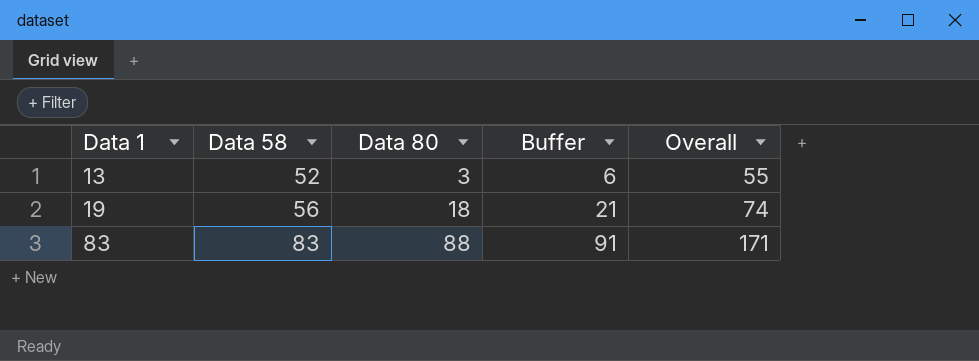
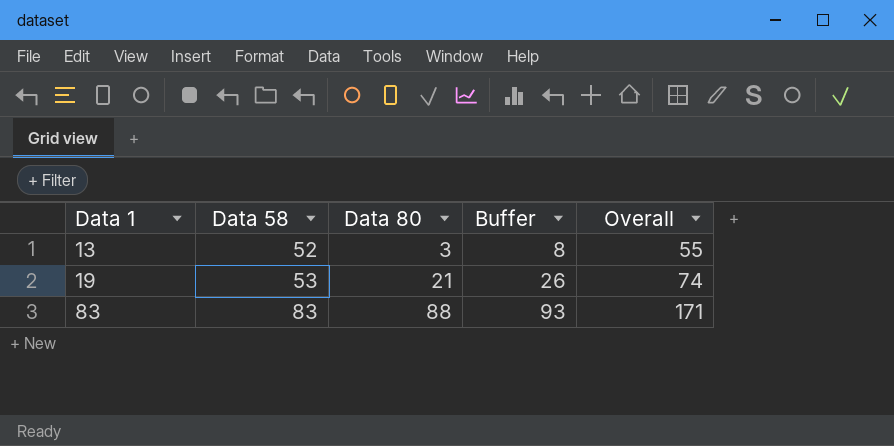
column Buffer | formula: [Data 80] + 3 -> [Data 80] + 5
19 | Data 58: 56 -> 53
19 | Data 80: 18 -> 21

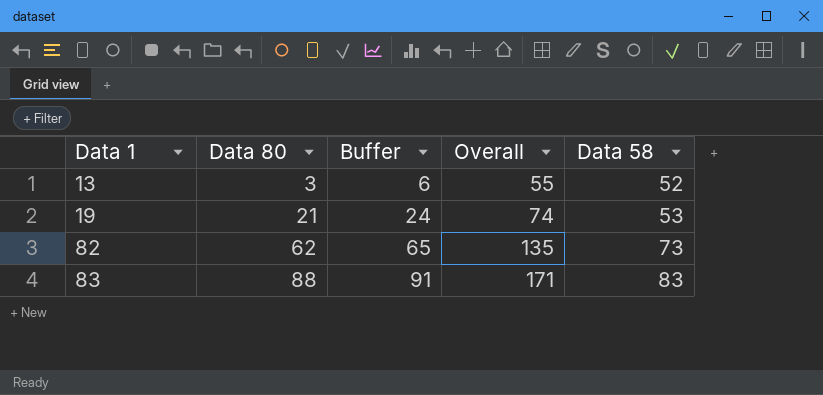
column Buffer | formula: [Data 80] + 5 -> [Data 80] + 3
column Data 58 | position: 2 -> 5
row 82: none -> 62 | 65 | 135 | 73

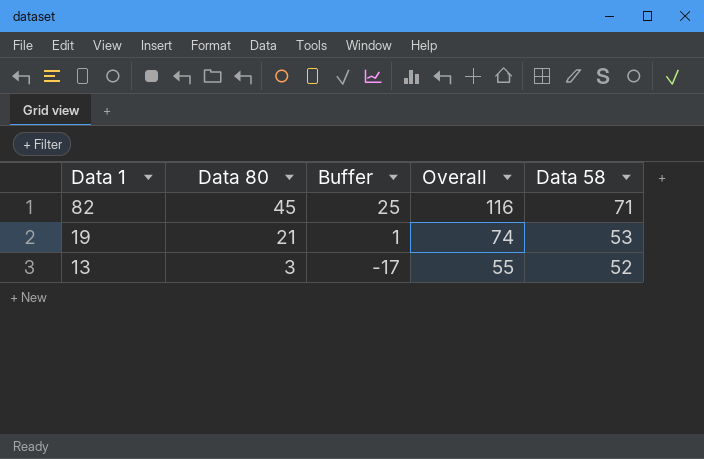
row order: Data 1 ascending -> Data 1 descending
column Buffer | formula: [Data 80] + 3 -> [Data 80] - 20
row 83: 88 | 91 | 171 | 83 -> none
82 | Data 80: 62 -> 45
82 | Overall: 135 -> 116
82 | Data 58: 73 -> 71

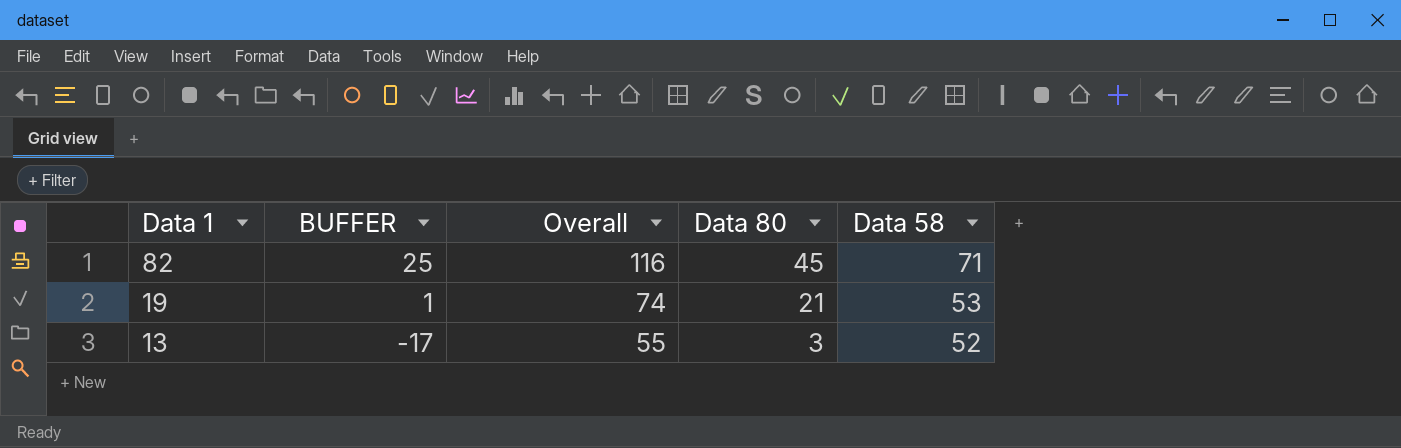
column name: Buffer -> BUFFER
column Data 80 | position: 2 -> 4

